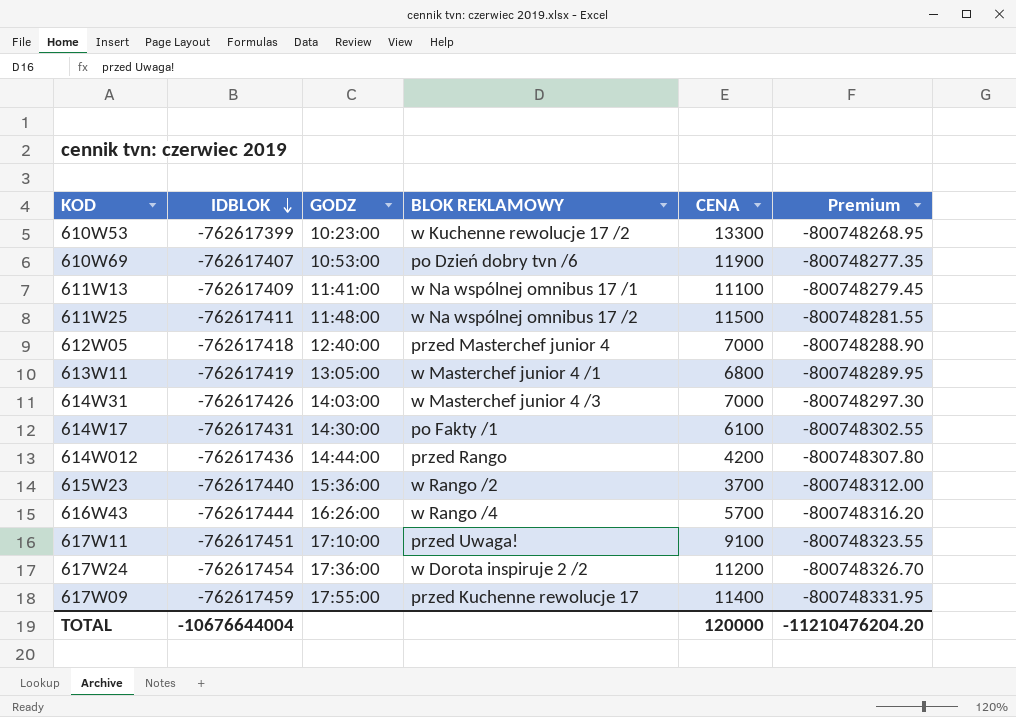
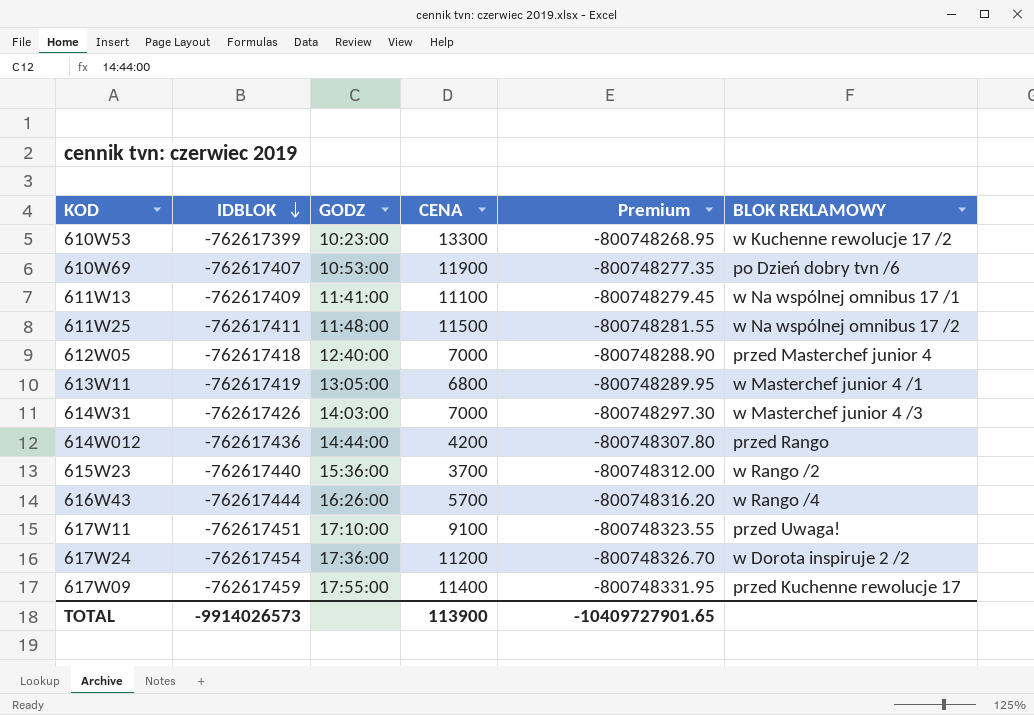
column BLOK REKLAMOWY | position: 4 -> 6
row 614W17: -762617431 | 14:30:00 | po Fakty /1 | 6100 | -800748302.55 -> none
TOTAL | IDBLOK: -10676644004 -> -9914026573
TOTAL | CENA: 120000 -> 113900
TOTAL | Premium: -11210476204.20 -> -10409727901.65

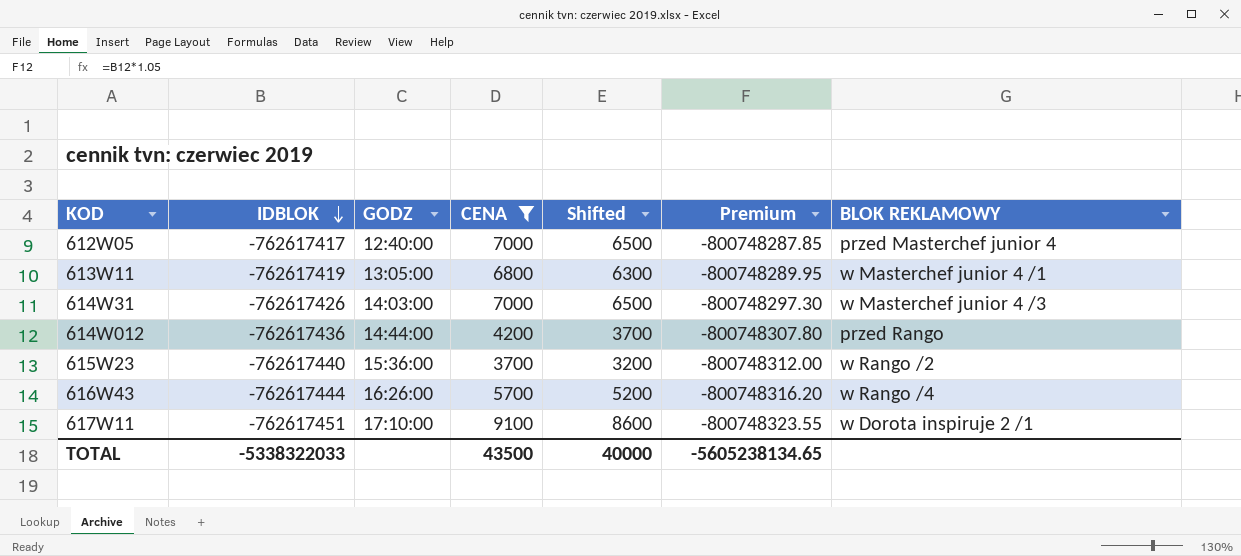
filter: none -> CENA <= 9100
column Shifted | formula: none -> [CENA] - 500
612W05 | IDBLOK: -762617418 -> -762617417
612W05 | Premium: -800748288.90 -> -800748287.85
617W11 | BLOK REKLAMOWY: przed Uwaga! -> w Dorota inspiruje 2 /1
TOTAL | IDBLOK: -9914026573 -> -5338322033
TOTAL | CENA: 113900 -> 43500
TOTAL | Premium: -10409727901.65 -> -5605238134.65

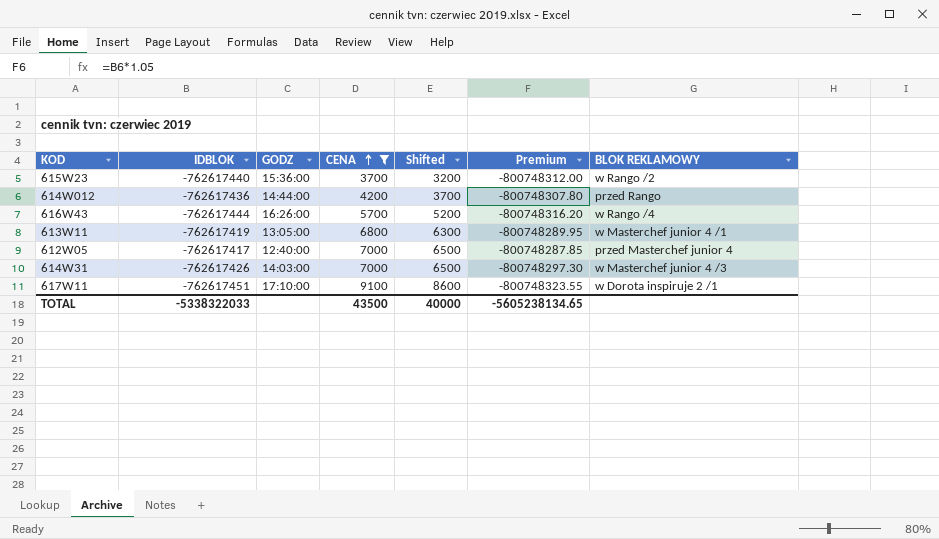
row order: IDBLOK descending -> CENA ascending

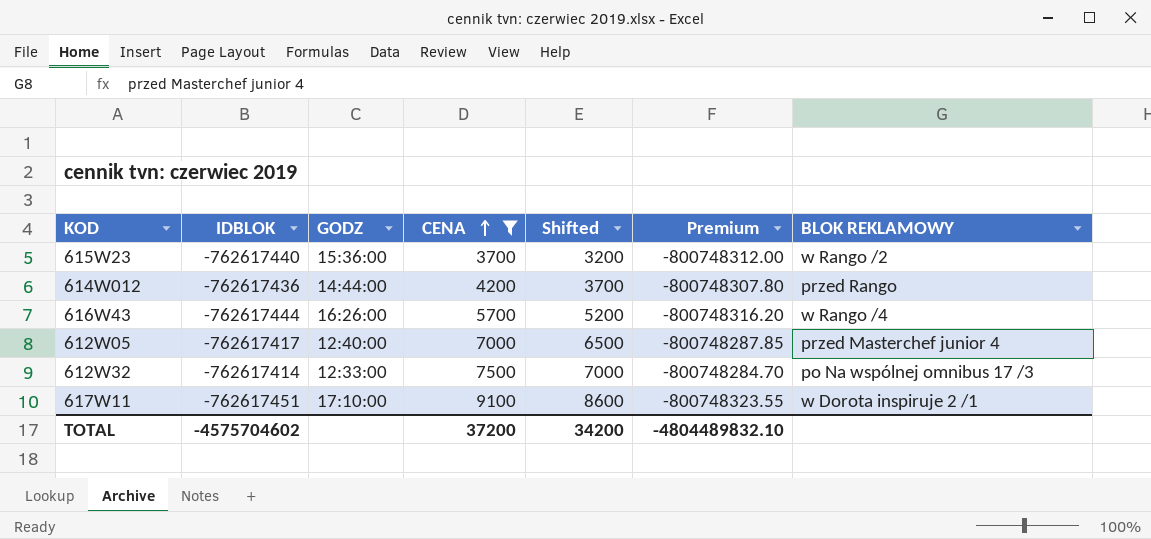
row 613W11: -762617419 | 13:05:00 | 6800 | 6300 | -800748289.95 | w Masterchef junior 4 /1 -> none
row 614W31: -762617426 | 14:03:00 | 7000 | 6500 | -800748297.30 | w Masterchef junior 4 /3 -> none
row 612W32: none -> -762617414 | 12:33:00 | 7500 | 7000 | -800748284.70 | po Na wspólnej omnibus 17 /3
TOTAL | IDBLOK: -5338322033 -> -4575704602
TOTAL | CENA: 43500 -> 37200
TOTAL | Shifted: 40000 -> 34200
TOTAL | Premium: -5605238134.65 -> -4804489832.10

